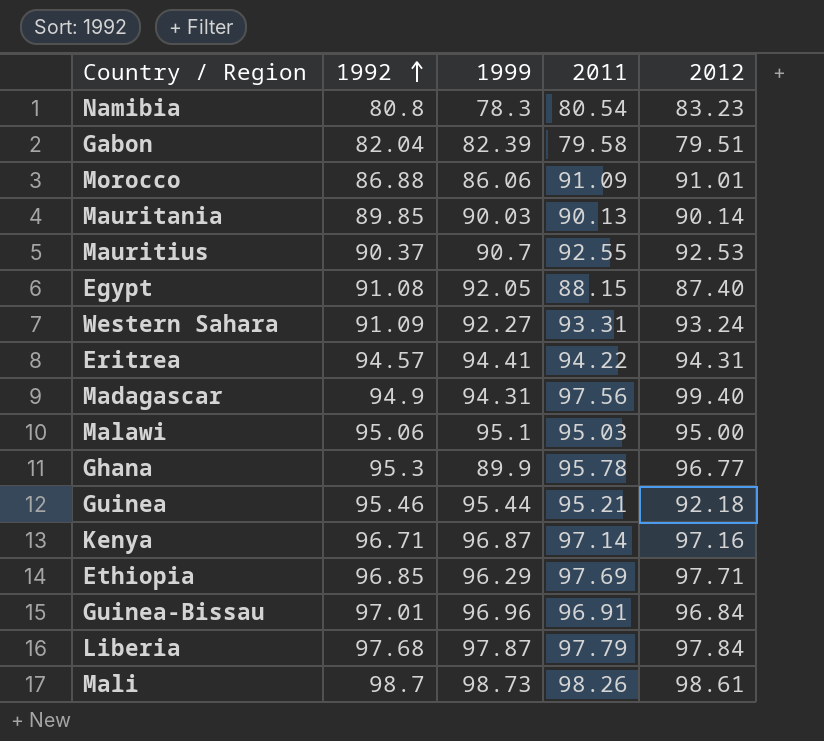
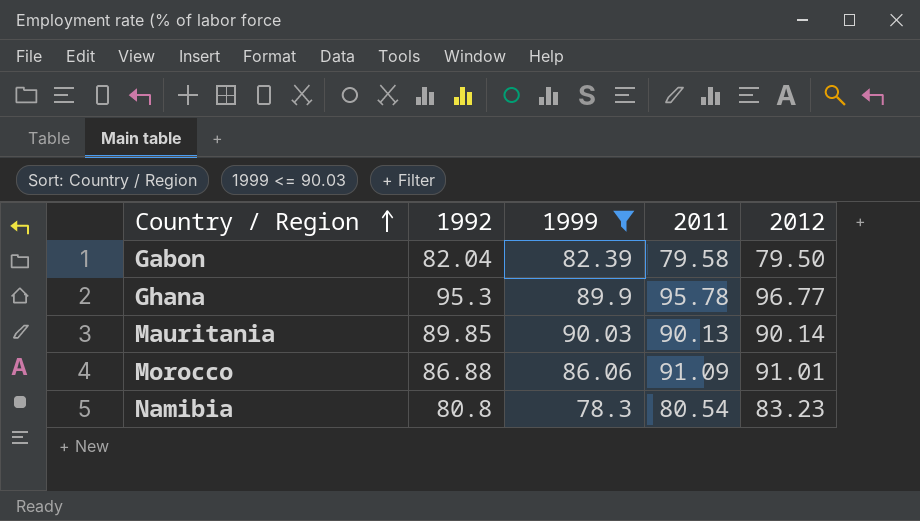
filter: none -> 1999 <= 90.03
row order: 1992 ascending -> Country / Region ascending
Gabon | 2012: 79.51 -> 79.50

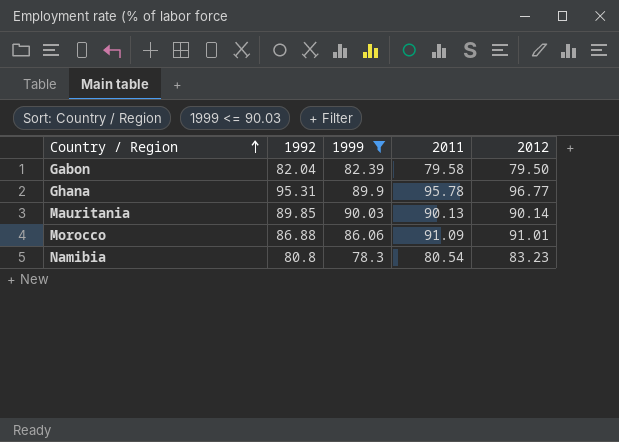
Ghana | 1992: 95.3 -> 95.31

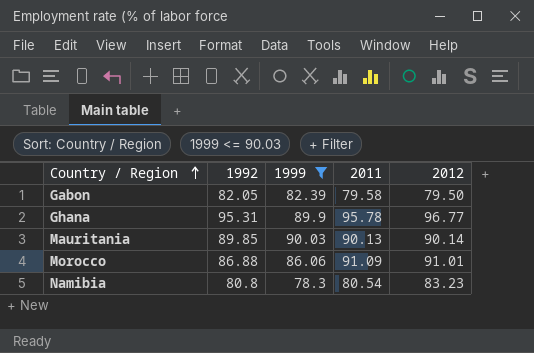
Gabon | 1992: 82.04 -> 82.05

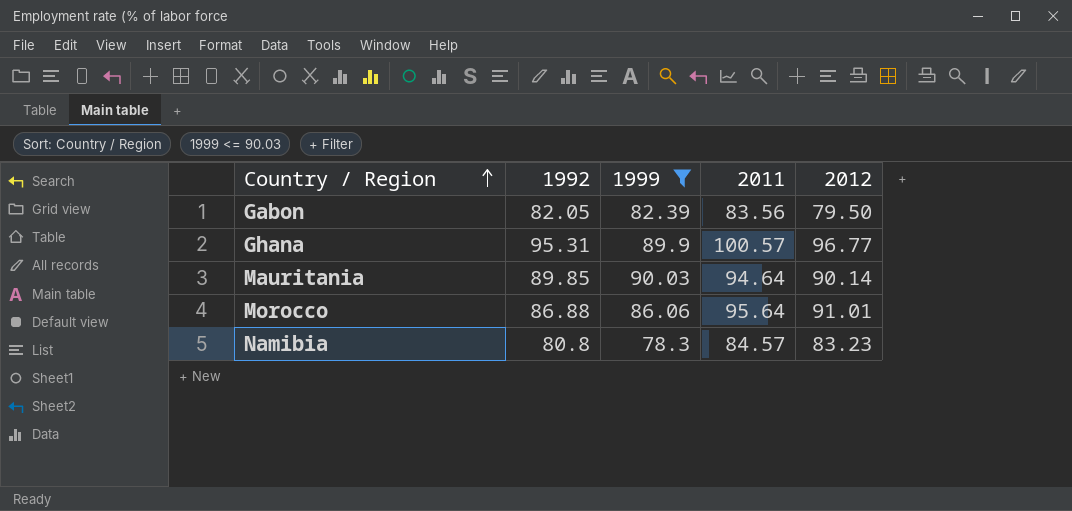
Gabon | 2011: 79.58 -> 83.56
Ghana | 2011: 95.78 -> 100.57
Mauritania | 2011: 90.13 -> 94.64
Morocco | 2011: 91.09 -> 95.64
Namibia | 2011: 80.54 -> 84.57

